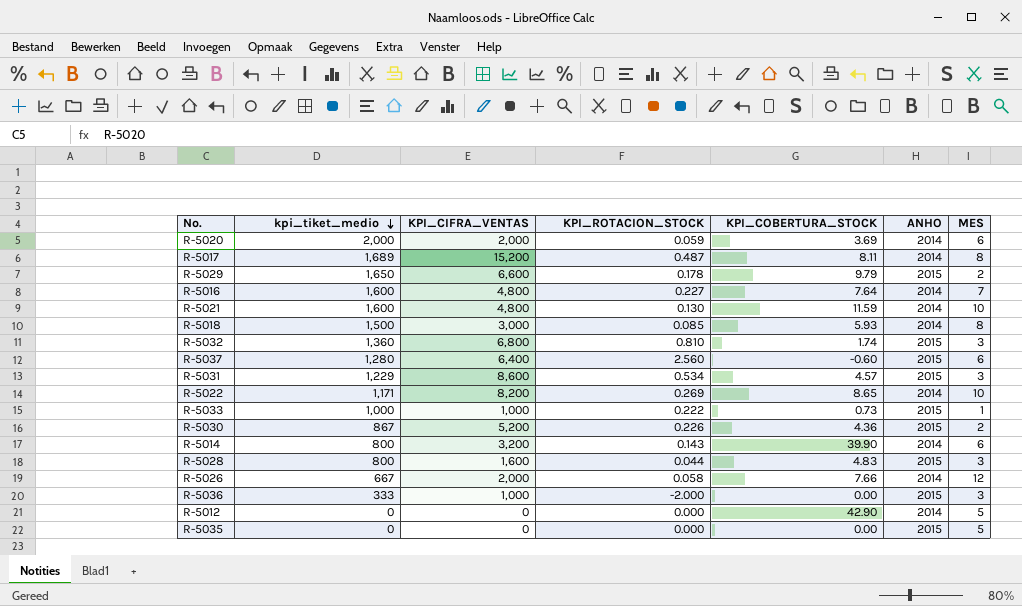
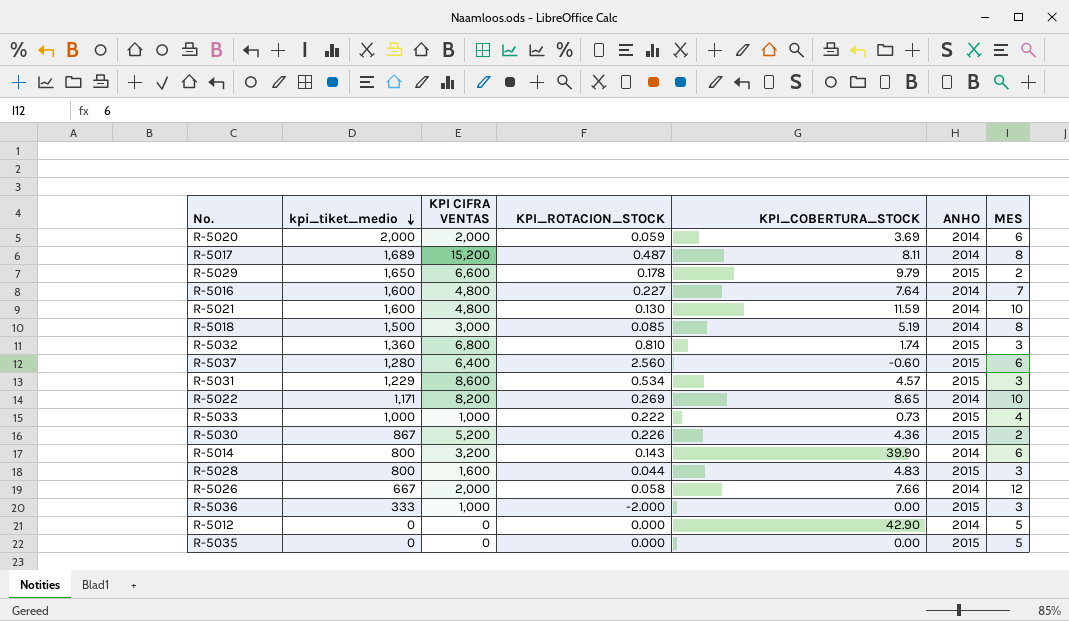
column name: KPI_CIFRA_VENTAS -> KPI CIFRA VENTAS
R-5018 | KPI_COBERTURA_STOCK: 5.93 -> 5.19
R-5033 | MES: 1 -> 4

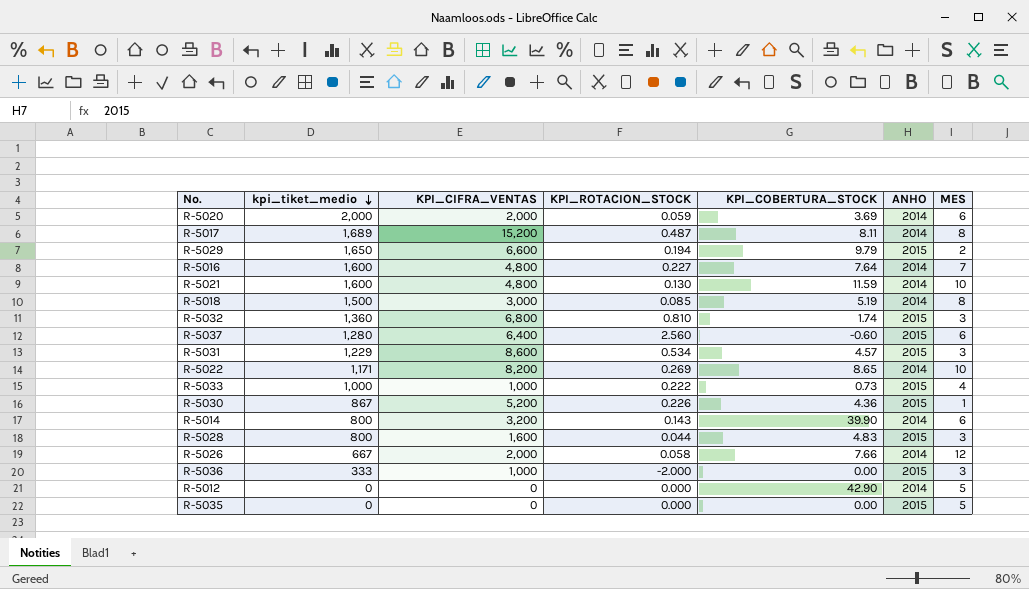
column name: KPI CIFRA VENTAS -> KPI_CIFRA_VENTAS
R-5029 | KPI_ROTACION_STOCK: 0.178 -> 0.194
R-5030 | MES: 2 -> 1

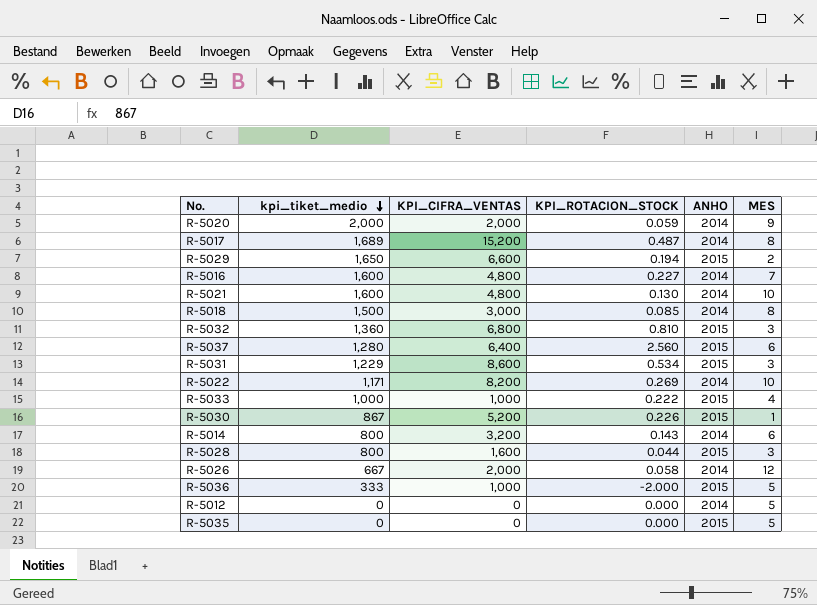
column KPI_COBERTURA_STOCK | position: 5 -> none
R-5020 | MES: 6 -> 9
R-5036 | MES: 3 -> 5

